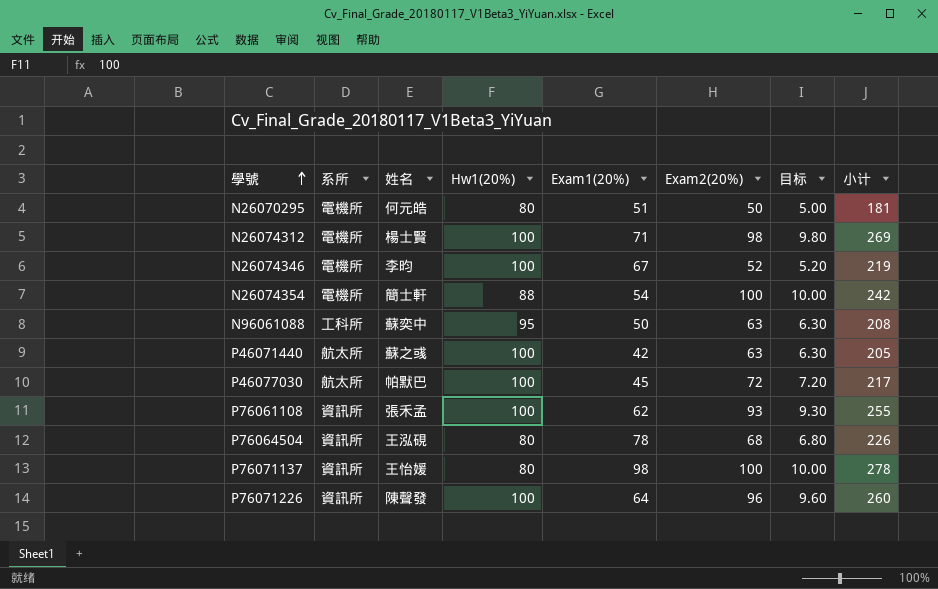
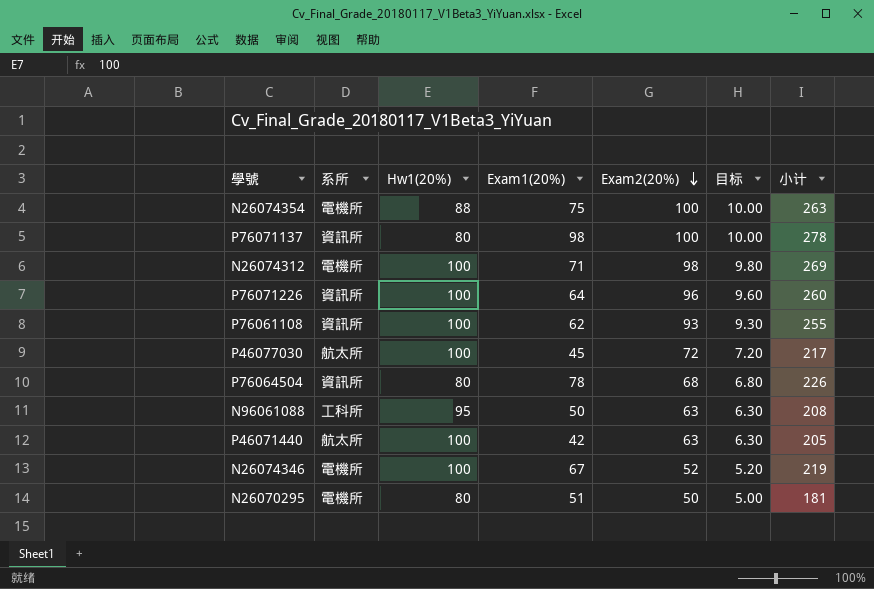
row order: 學號 ascending -> Exam2(20%) descending
column 姓名 | position: 3 -> none
N26074354 | Exam1(20%): 54 -> 75
N26074354 | 小计: 242 -> 263

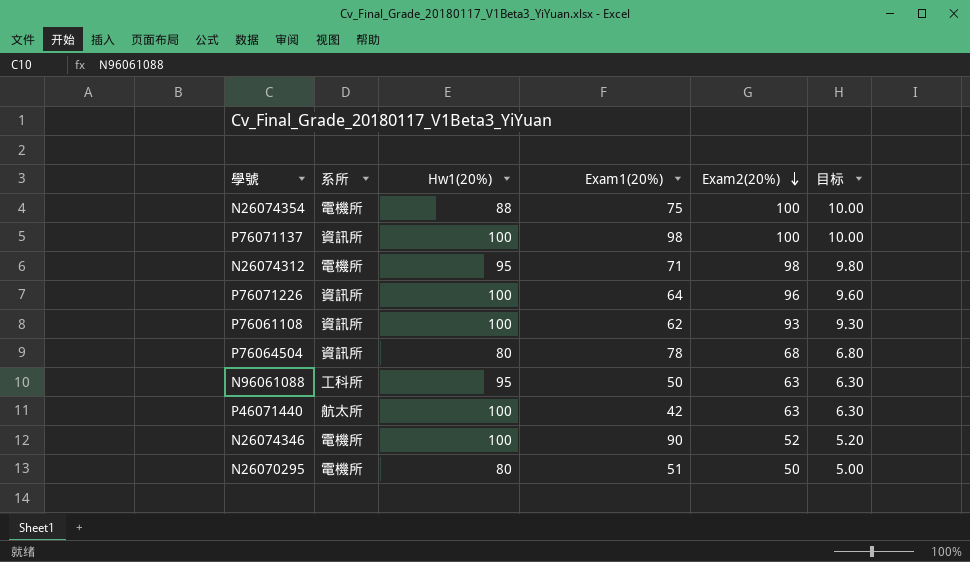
column 小计 | formula: [Hw1(20%)] + [Exam1(20%)] + [Exam2(20%)] -> none
row P46077030: 航太所 | 100 | 45 | 72 | 7.20 | 217 -> none
P76071137 | Hw1(20%): 80 -> 100
N26074312 | Hw1(20%): 100 -> 95
N26074346 | Exam1(20%): 67 -> 90

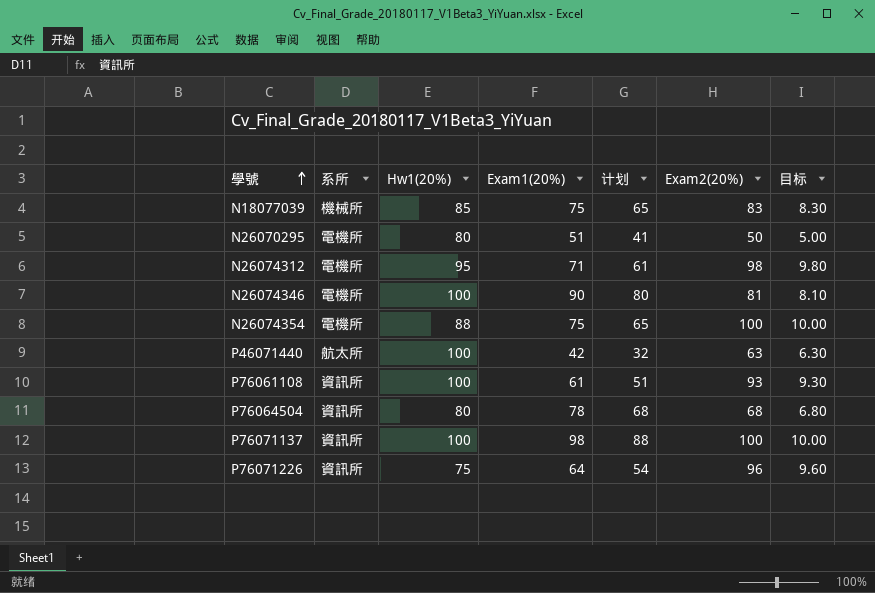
row order: Exam2(20%) descending -> 學號 ascending
column 计划 | formula: none -> [Exam1(20%)] - 10
row N96061088: 工科所 | 95 | 50 | 63 | 6.30 -> none
row N18077039: none -> 機械所 | 85 | 75 | 65 | 83 | 8.30
N26074346 | Exam2(20%): 52 -> 81
N26074346 | 目标: 5.20 -> 8.10
P76061108 | Exam1(20%): 62 -> 61
P76071226 | Hw1(20%): 100 -> 75

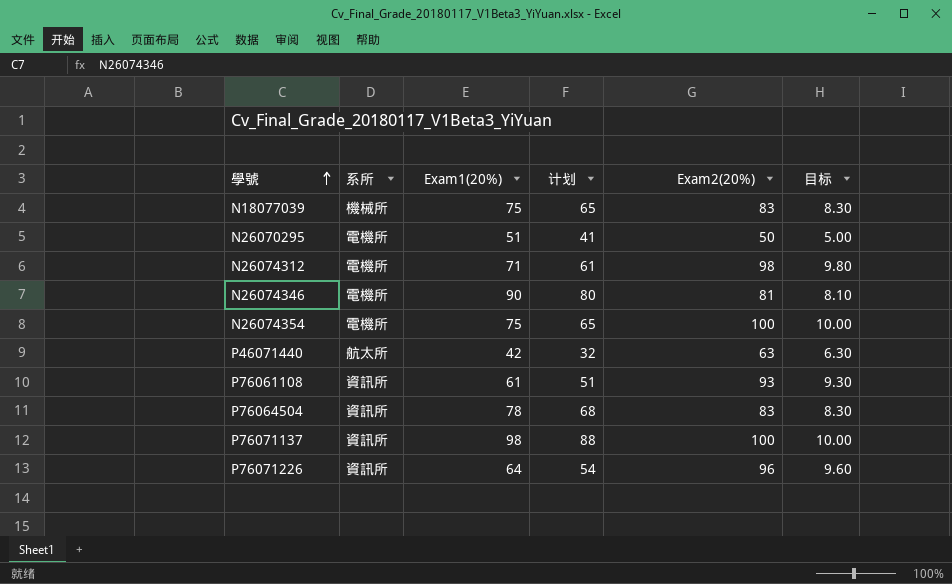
column Hw1(20%) | position: 3 -> none
P76064504 | Exam2(20%): 68 -> 83
P76064504 | 目标: 6.80 -> 8.30

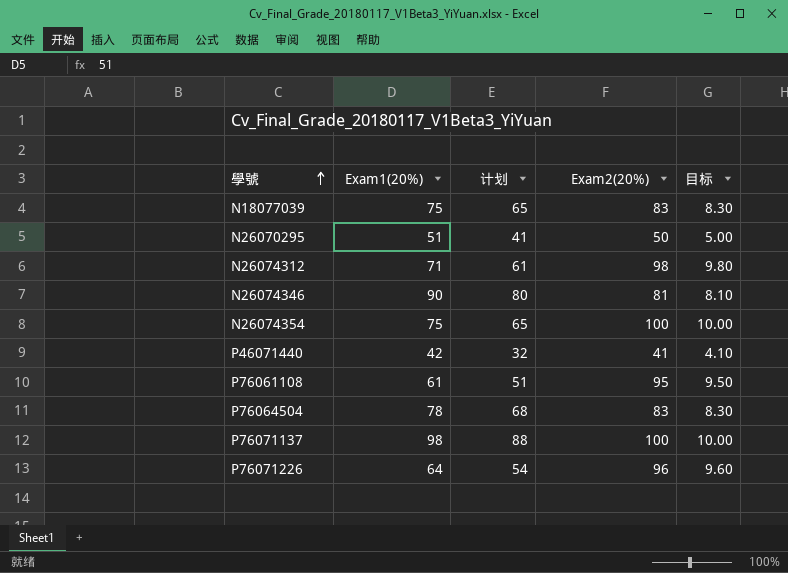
column 系所 | position: 2 -> none
P46071440 | Exam2(20%): 63 -> 41
P46071440 | 目标: 6.30 -> 4.10
P76061108 | Exam2(20%): 93 -> 95
P76061108 | 目标: 9.30 -> 9.50

